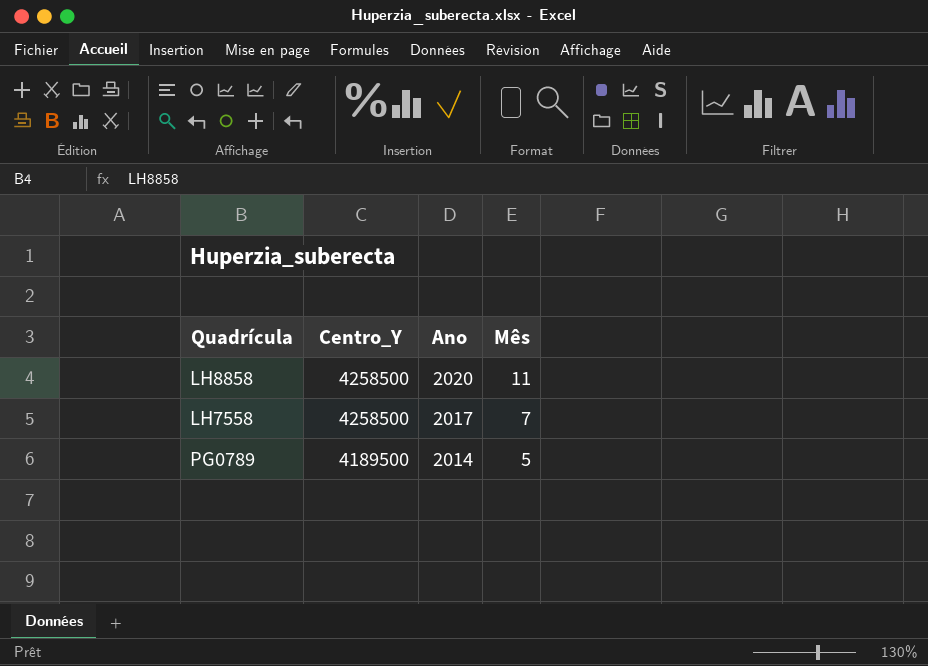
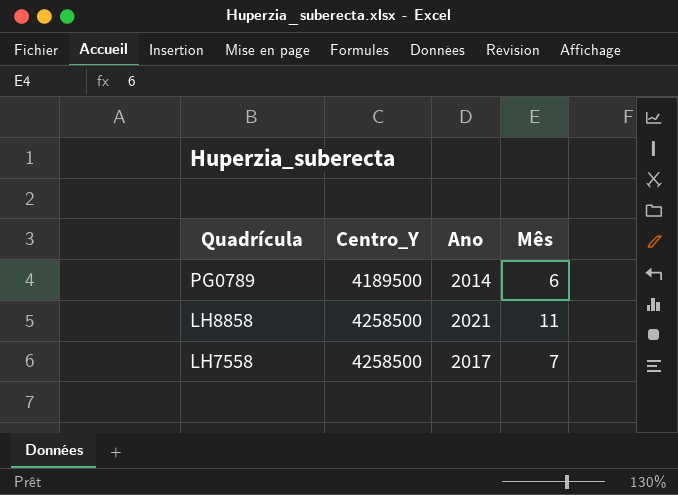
row order: Centro_Y descending -> Quadrícula descending
PG0789 | Mês: 5 -> 6
LH8858 | Ano: 2020 -> 2021

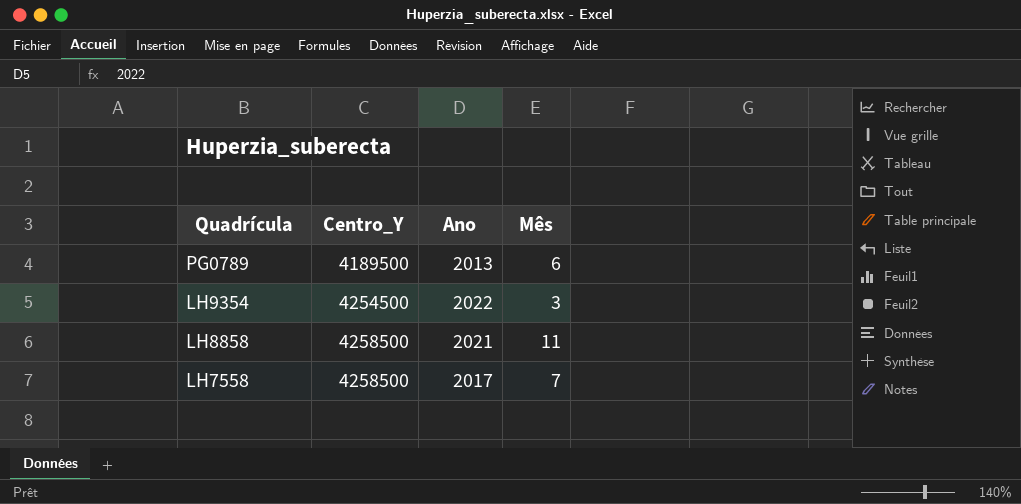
PG0789 | Ano: 2014 -> 2013
row LH9354: none -> 4254500 | 2022 | 3

